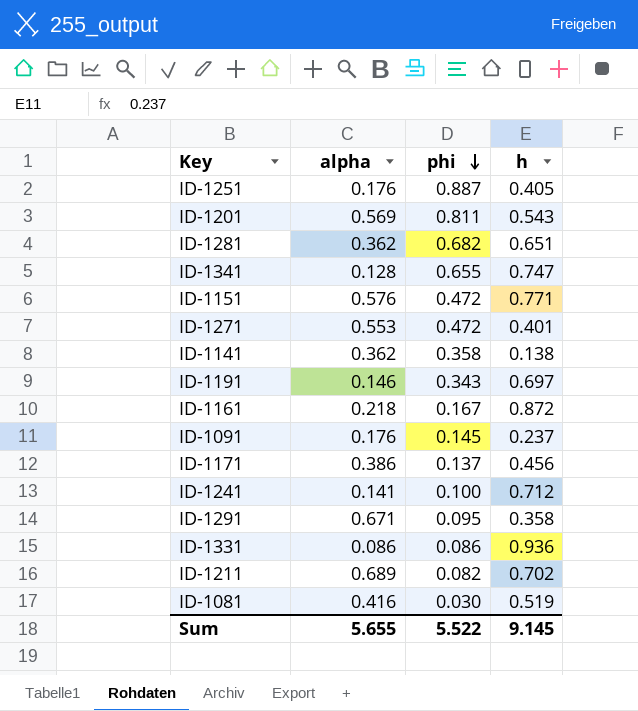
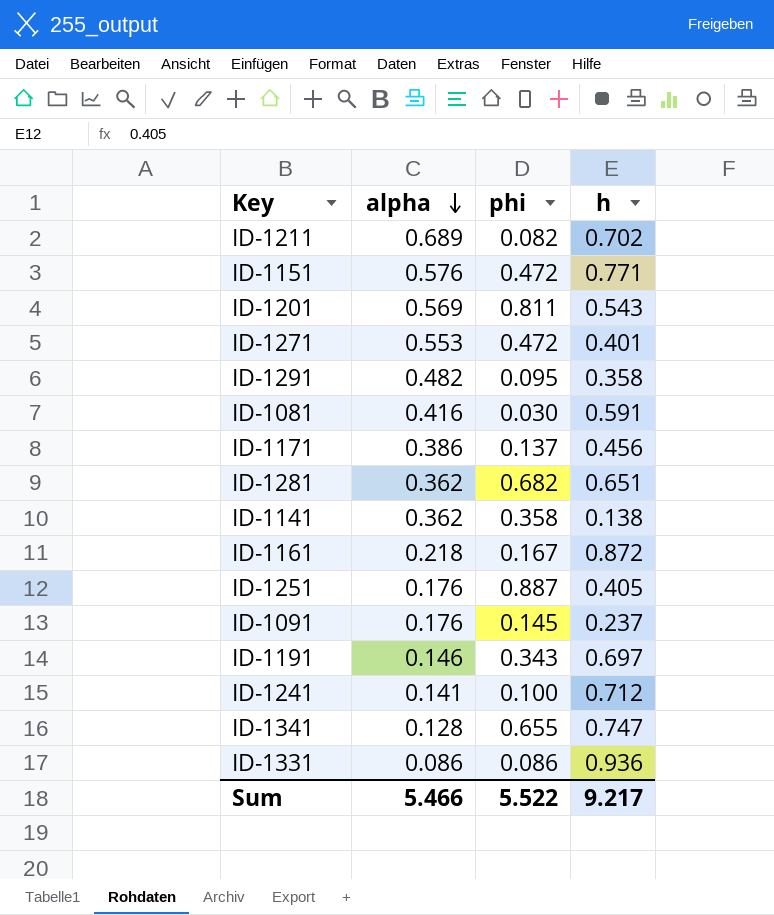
row order: phi descending -> alpha descending
ID-1291 | alpha: 0.671 -> 0.482
ID-1081 | h: 0.519 -> 0.591
Sum | alpha: 5.655 -> 5.466
Sum | h: 9.145 -> 9.217

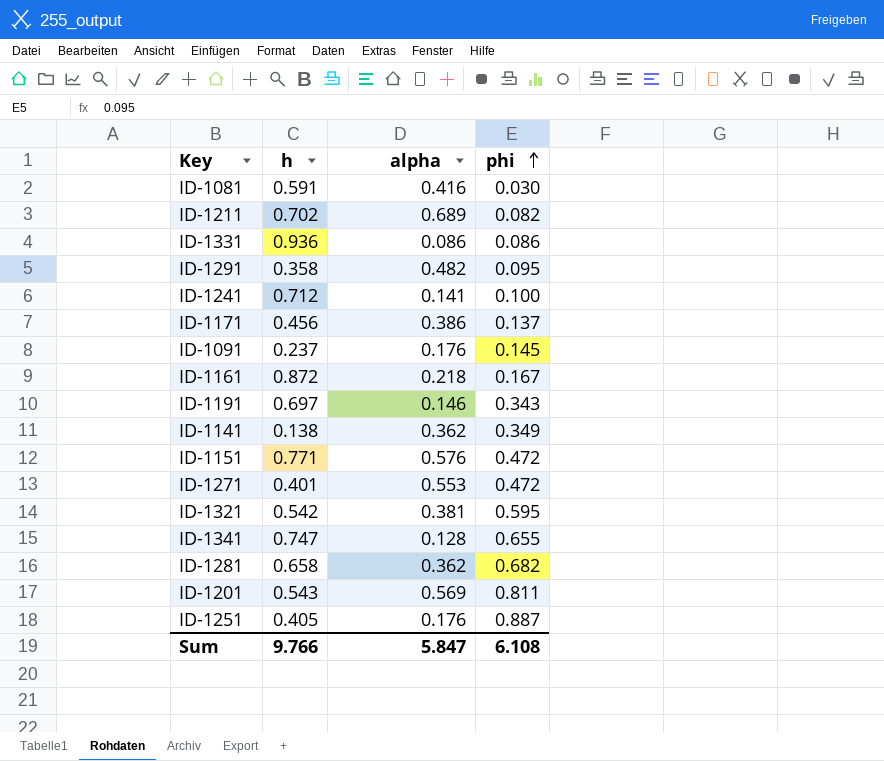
row order: alpha descending -> phi ascending
column h | position: 4 -> 2
ID-1141 | phi: 0.358 -> 0.349
row ID-1321: none -> 0.542 | 0.381 | 0.595
ID-1281 | h: 0.651 -> 0.658
Sum | h: 9.217 -> 9.766
Sum | alpha: 5.466 -> 5.847
Sum | phi: 5.522 -> 6.108

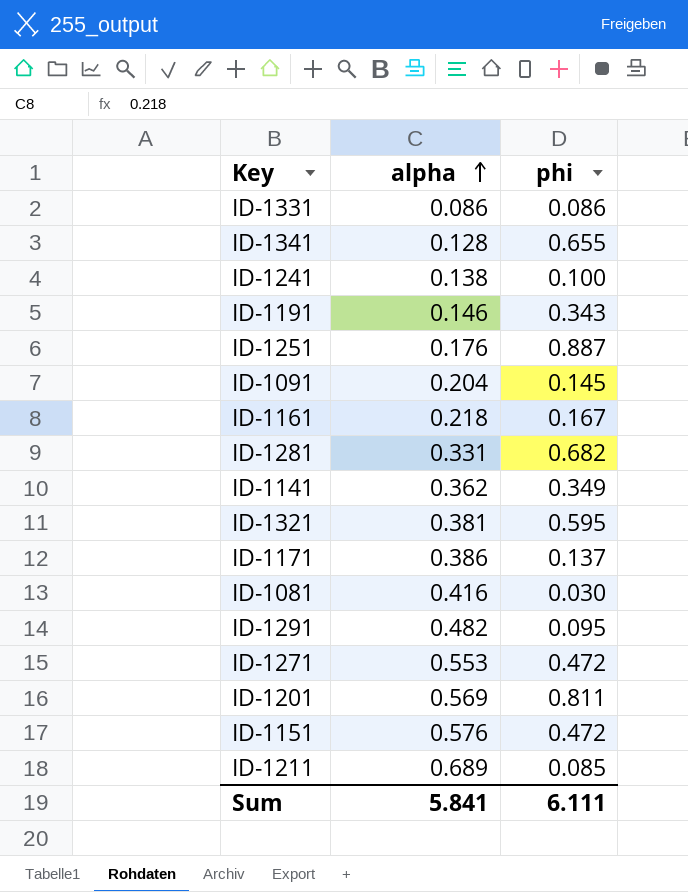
row order: phi ascending -> alpha ascending
column h | position: 2 -> none
ID-1241 | alpha: 0.141 -> 0.138
ID-1091 | alpha: 0.176 -> 0.204
ID-1281 | alpha: 0.362 -> 0.331
ID-1211 | phi: 0.082 -> 0.085
Sum | alpha: 5.847 -> 5.841
Sum | phi: 6.108 -> 6.111

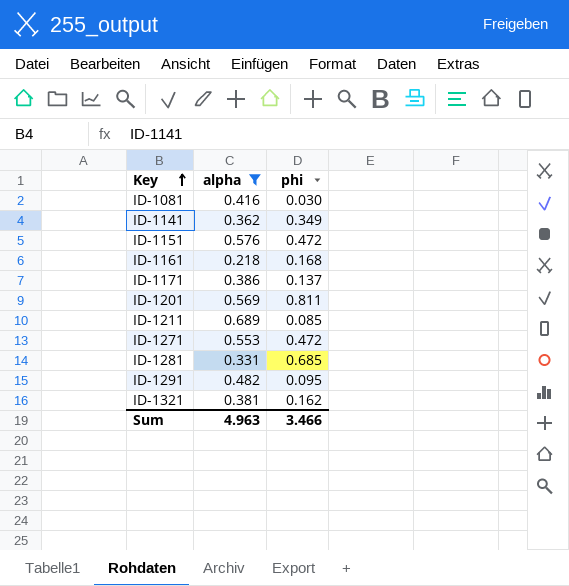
filter: none -> alpha >= 0.218
row order: alpha ascending -> Key ascending
ID-1161 | phi: 0.167 -> 0.168
ID-1281 | phi: 0.682 -> 0.685
ID-1321 | phi: 0.595 -> 0.162
Sum | alpha: 5.841 -> 4.963
Sum | phi: 6.111 -> 3.466

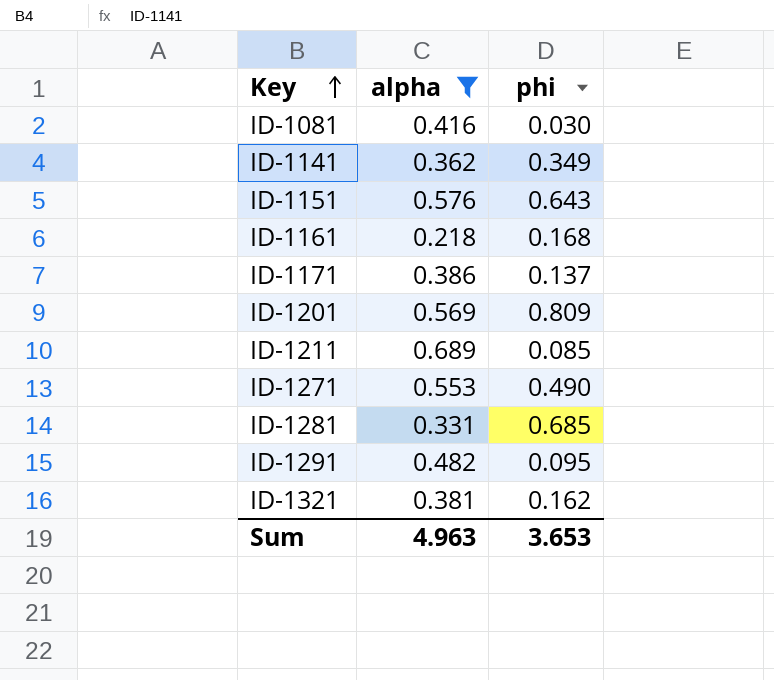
ID-1151 | phi: 0.472 -> 0.643
ID-1201 | phi: 0.811 -> 0.809
ID-1271 | phi: 0.472 -> 0.490
Sum | phi: 3.466 -> 3.653

